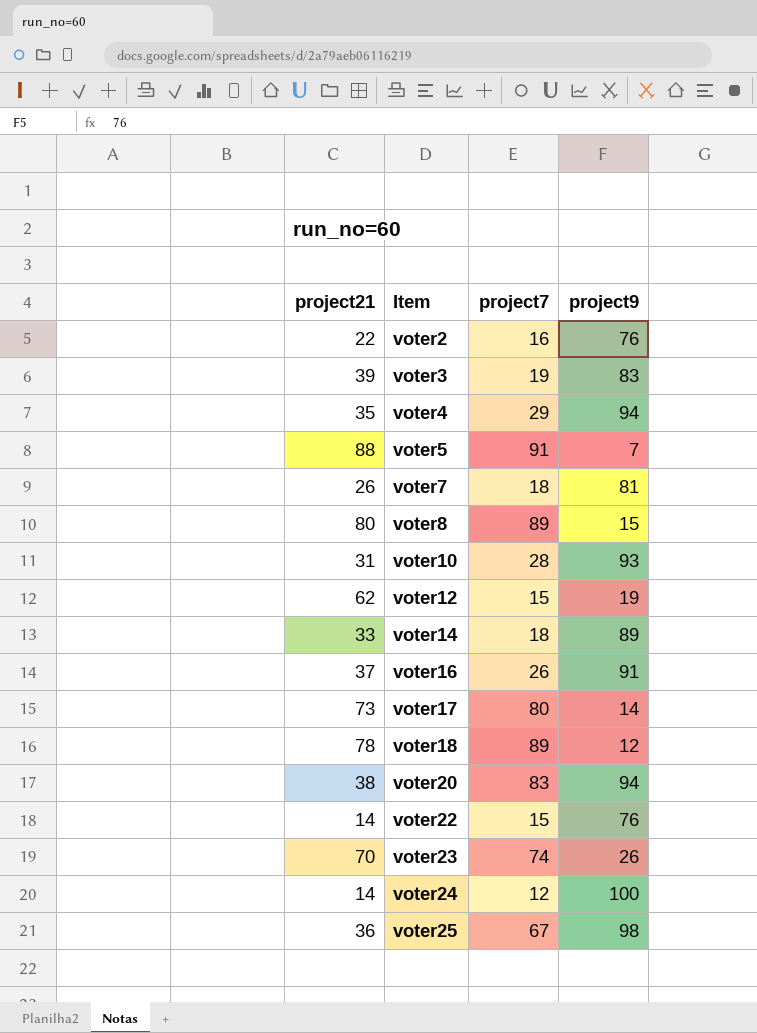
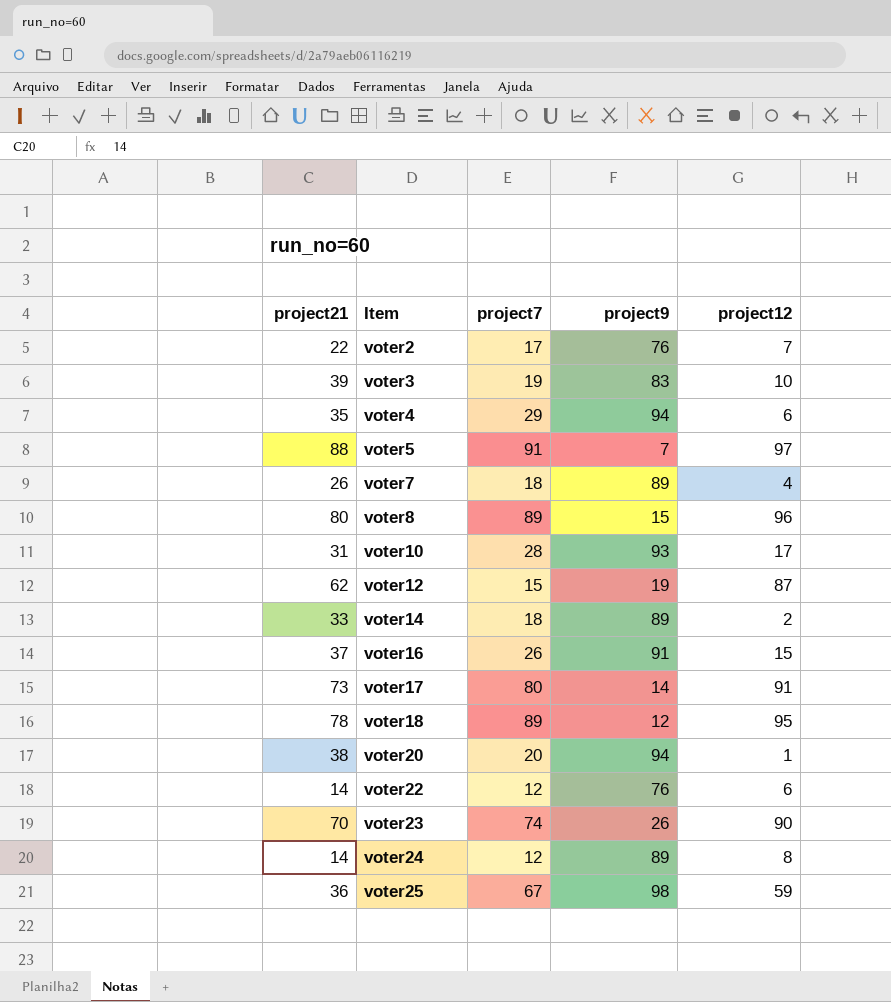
column project12 | position: none -> 5
voter2 | project7: 16 -> 17
voter7 | project9: 81 -> 89
voter20 | project7: 83 -> 20
voter22 | project7: 15 -> 12
voter24 | project9: 100 -> 89

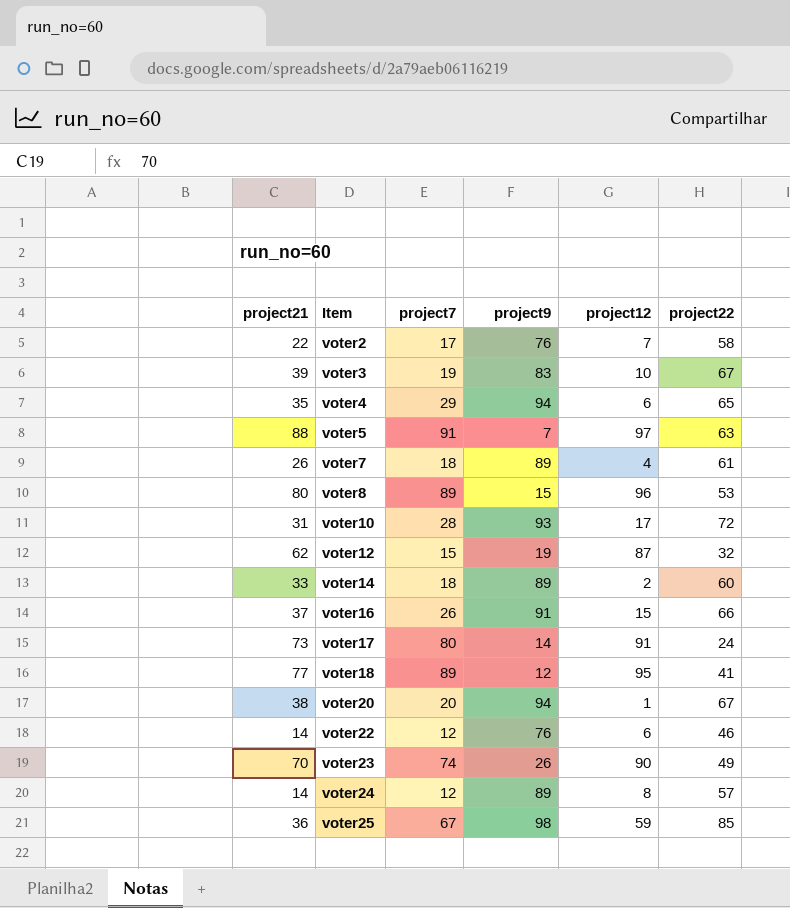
column project22 | position: none -> 6
voter18 | project21: 78 -> 77

